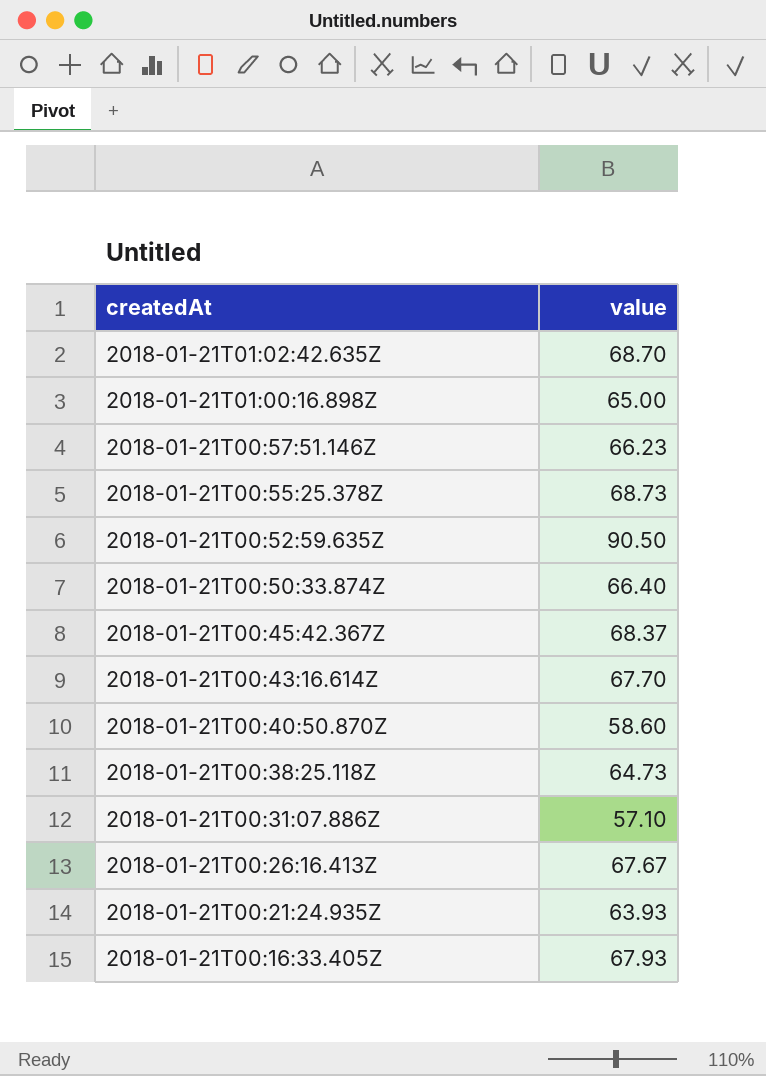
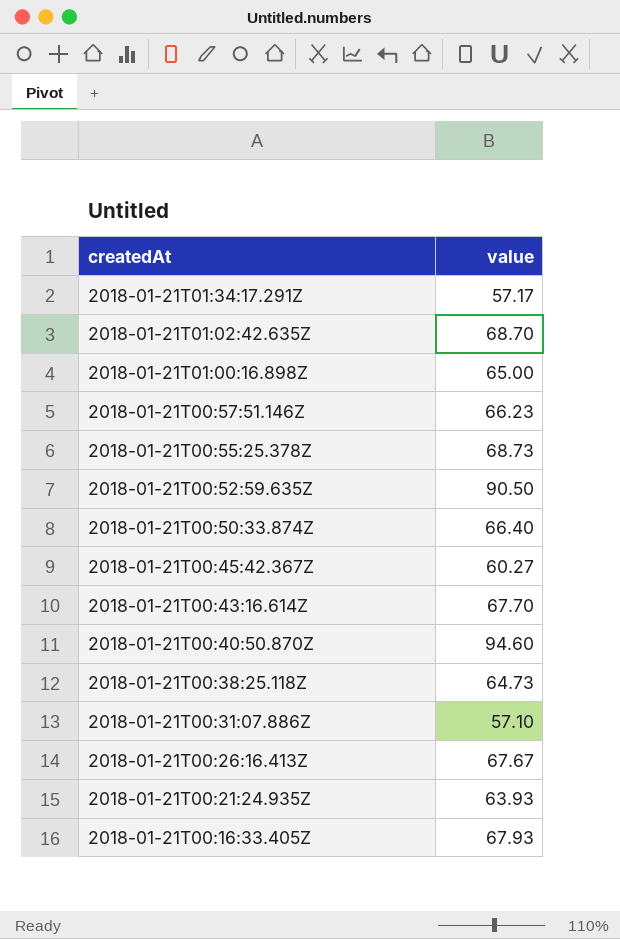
row 2018-01-21T01:34:17.291Z: none -> 57.17
2018-01-21T00:45:42.367Z | value: 68.37 -> 60.27
2018-01-21T00:40:50.870Z | value: 58.60 -> 94.60

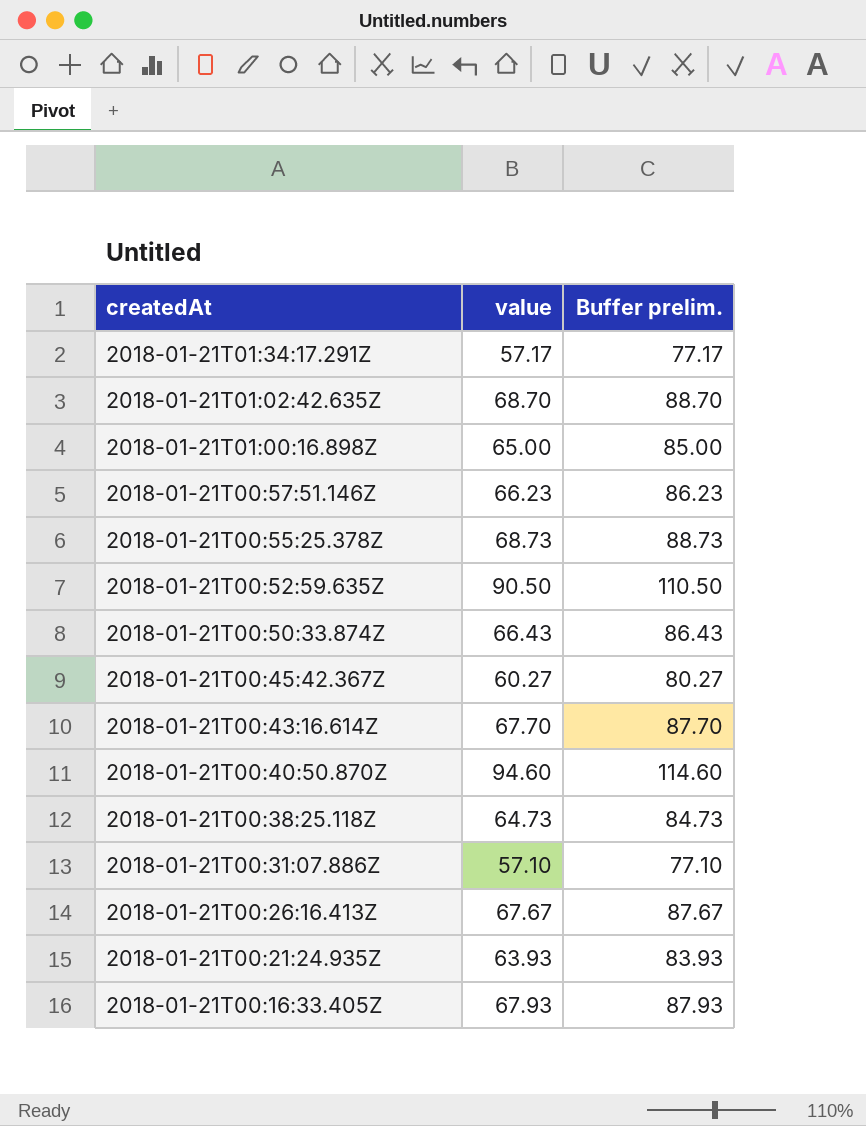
column Buffer prelim. | formula: none -> [value] + 20
2018-01-21T00:50:33.874Z | value: 66.40 -> 66.43

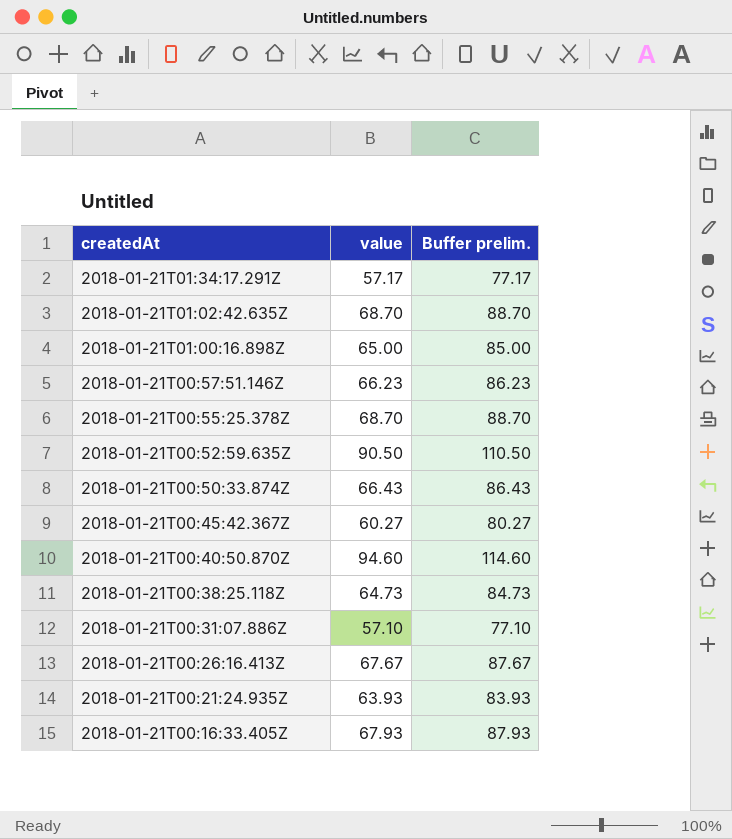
row 2018-01-21T00:43:16.614Z: 67.70 | 87.70 -> none
2018-01-21T00:55:25.378Z | value: 68.73 -> 68.70
2018-01-21T00:55:25.378Z | Buffer prelim.: 88.73 -> 88.70

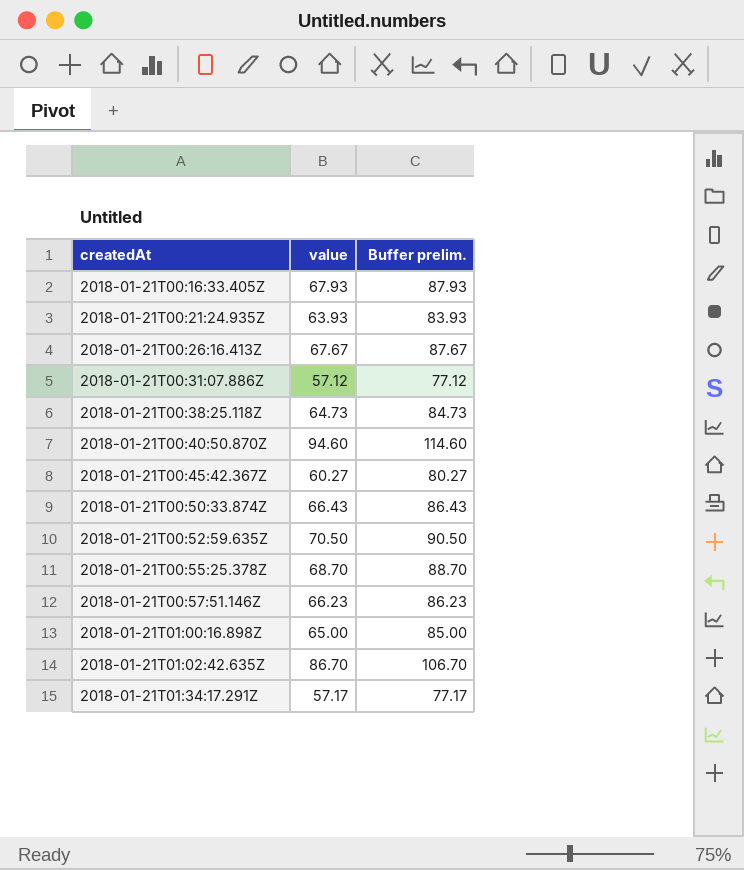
row order: createdAt descending -> createdAt ascending
2018-01-21T00:31:07.886Z | value: 57.10 -> 57.12
2018-01-21T00:31:07.886Z | Buffer prelim.: 77.10 -> 77.12
2018-01-21T00:52:59.635Z | value: 90.50 -> 70.50
2018-01-21T00:52:59.635Z | Buffer prelim.: 110.50 -> 90.50
2018-01-21T01:02:42.635Z | value: 68.70 -> 86.70
2018-01-21T01:02:42.635Z | Buffer prelim.: 88.70 -> 106.70

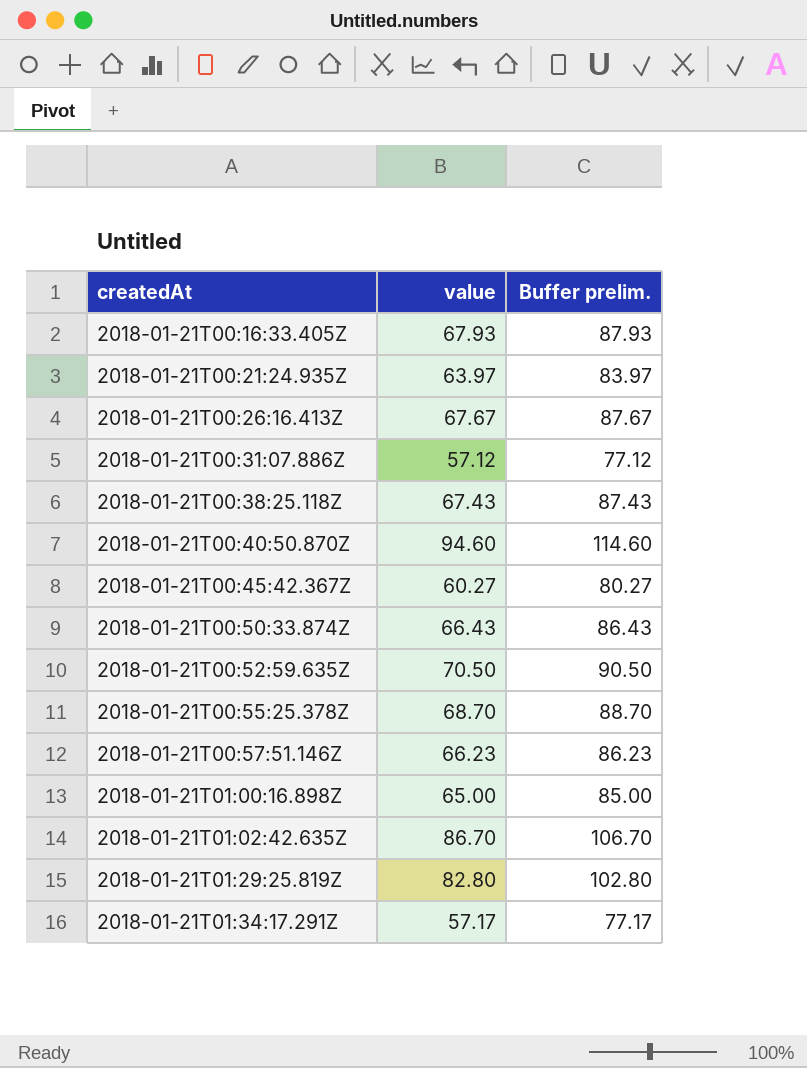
2018-01-21T00:21:24.935Z | value: 63.93 -> 63.97
2018-01-21T00:21:24.935Z | Buffer prelim.: 83.93 -> 83.97
2018-01-21T00:38:25.118Z | value: 64.73 -> 67.43
2018-01-21T00:38:25.118Z | Buffer prelim.: 84.73 -> 87.43
row 2018-01-21T01:29:25.819Z: none -> 82.80 | 102.80

